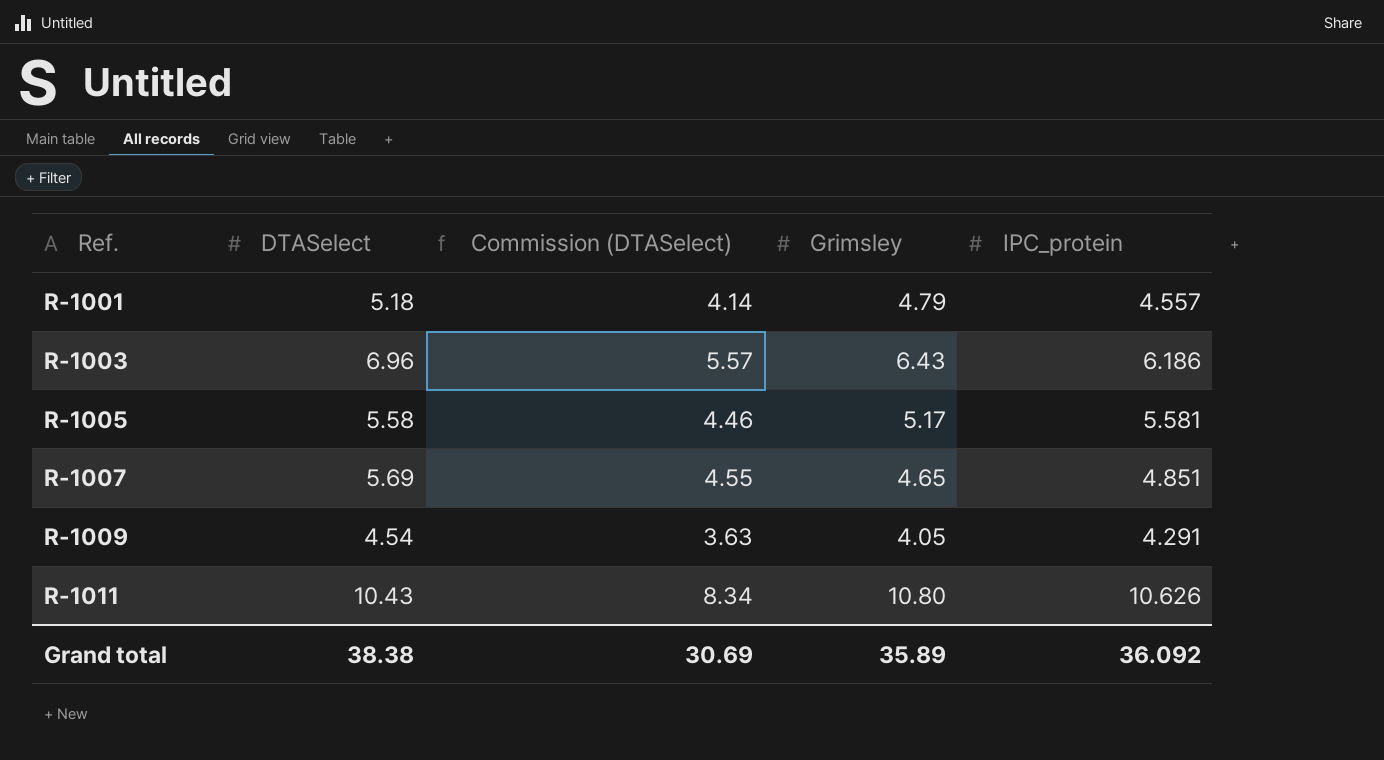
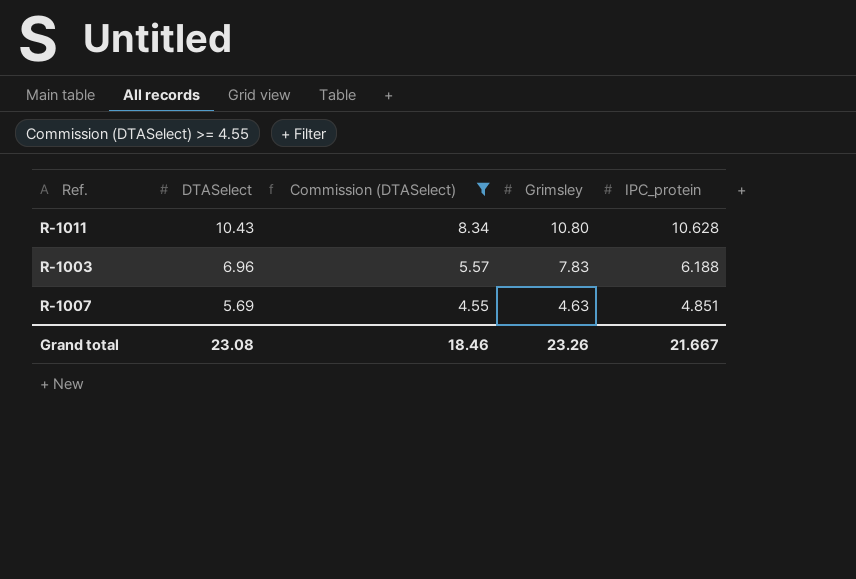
filter: none -> Commission (DTASelect) >= 4.55
row order: Ref. ascending -> DTASelect descending
R-1011 | IPC_protein: 10.626 -> 10.628
R-1003 | Grimsley: 6.43 -> 7.83
R-1003 | IPC_protein: 6.186 -> 6.188
R-1007 | Grimsley: 4.65 -> 4.63
Grand total | DTASelect: 38.38 -> 23.08
Grand total | Commission (DTASelect): 30.69 -> 18.46
Grand total | Grimsley: 35.89 -> 23.26
Grand total | IPC_protein: 36.092 -> 21.667

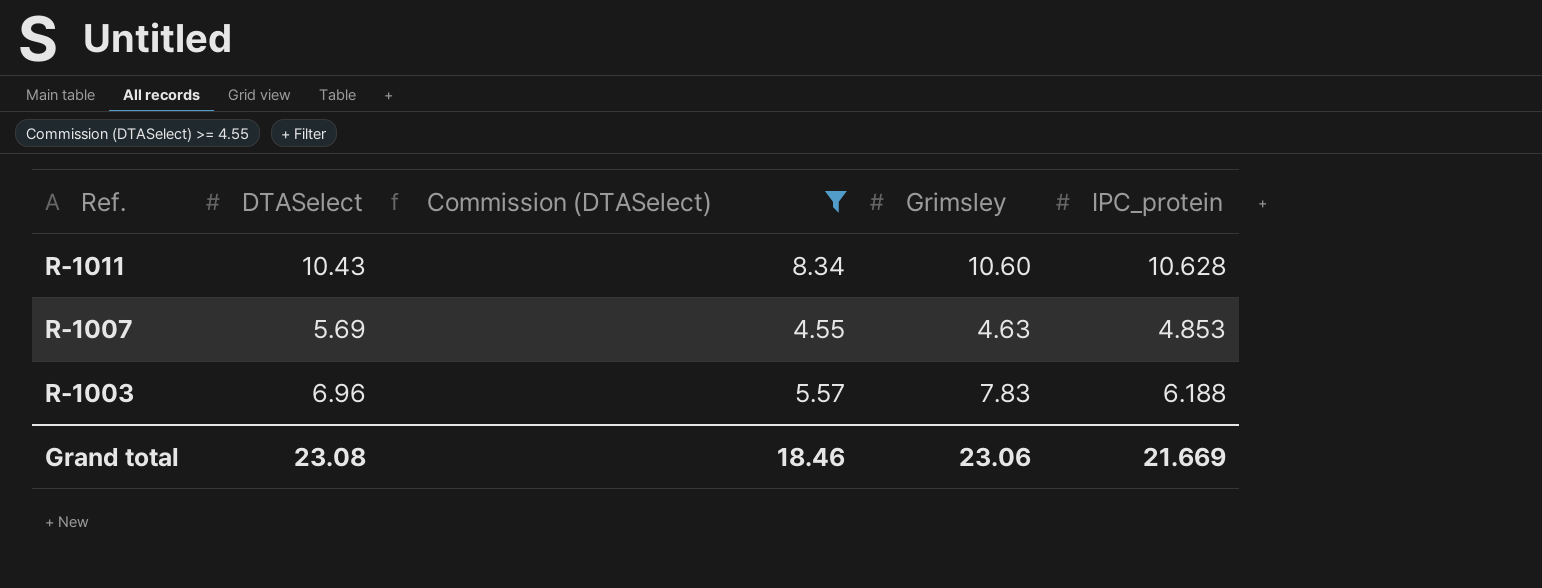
row order: DTASelect descending -> Ref. descending
R-1011 | Grimsley: 10.80 -> 10.60
R-1007 | IPC_protein: 4.851 -> 4.853
Grand total | Grimsley: 23.26 -> 23.06
Grand total | IPC_protein: 21.667 -> 21.669

